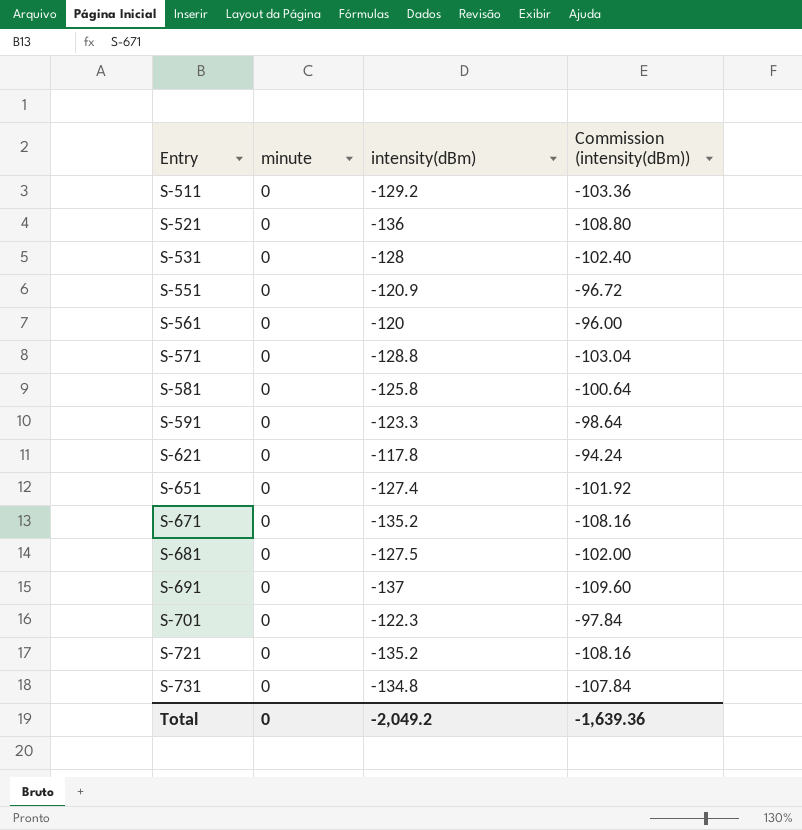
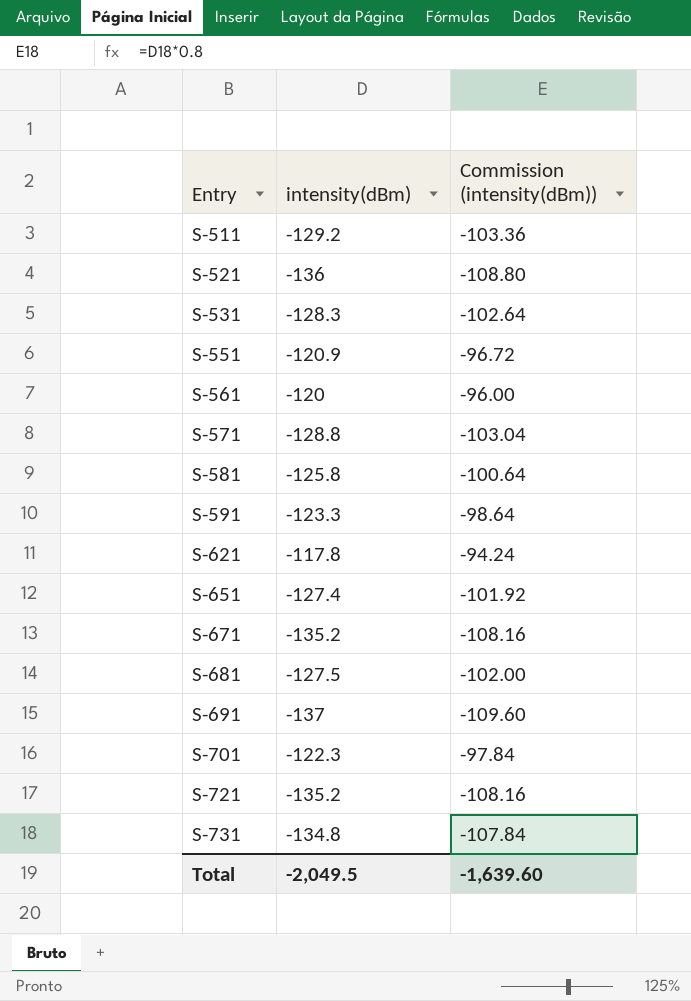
column minute | position: 2 -> none
S-531 | intensity(dBm): -128 -> -128.3
S-531 | Commission (intensity(dBm)): -102.40 -> -102.64
Total | intensity(dBm): -2,049.2 -> -2,049.5
Total | Commission (intensity(dBm)): -1,639.36 -> -1,639.60

